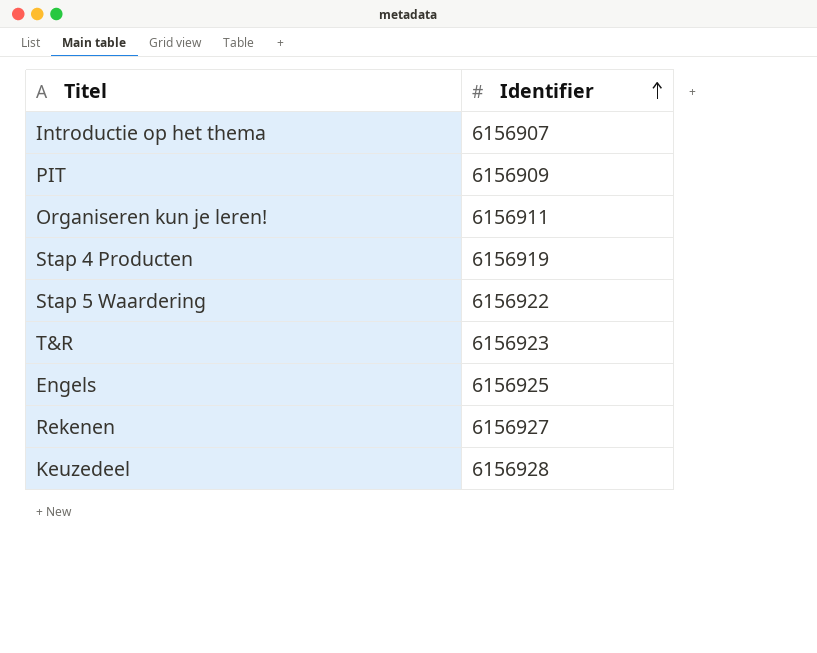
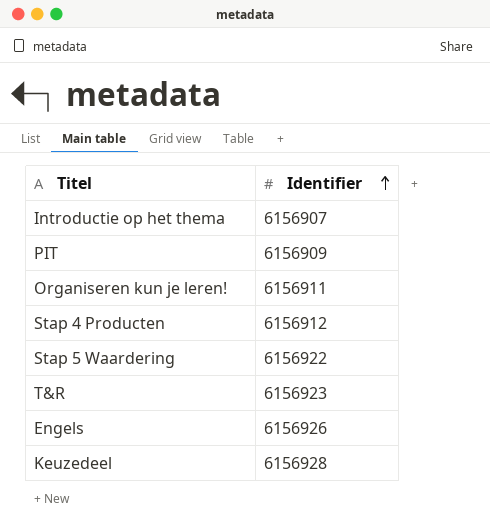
row Rekenen: 6156927 -> none
Stap 4 Producten | Identifier: 6156919 -> 6156912
Engels | Identifier: 6156925 -> 6156926

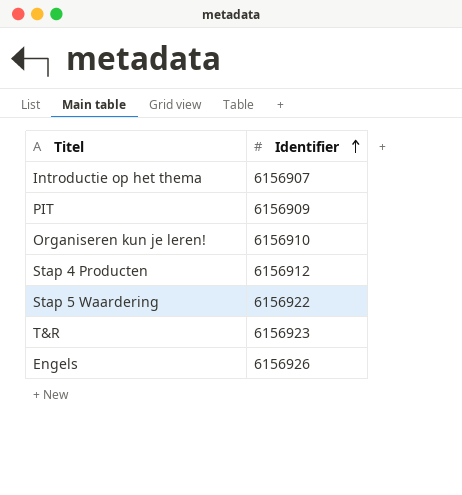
row Keuzedeel: 6156928 -> none
Organiseren kun je leren! | Identifier: 6156911 -> 6156910

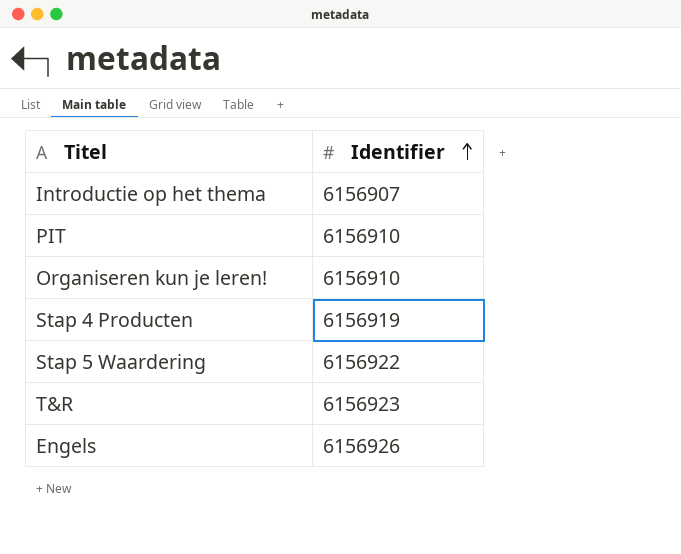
PIT | Identifier: 6156909 -> 6156910
Stap 4 Producten | Identifier: 6156912 -> 6156919

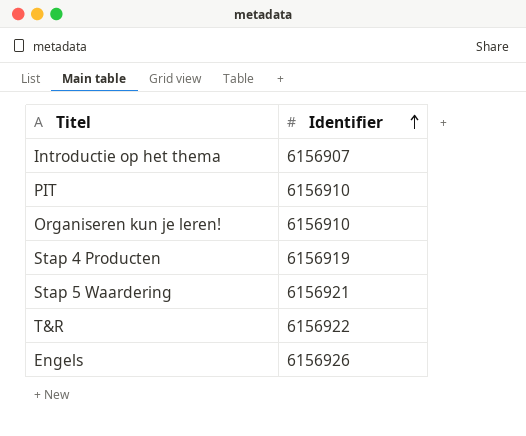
Stap 5 Waardering | Identifier: 6156922 -> 6156921
T&R | Identifier: 6156923 -> 6156922

